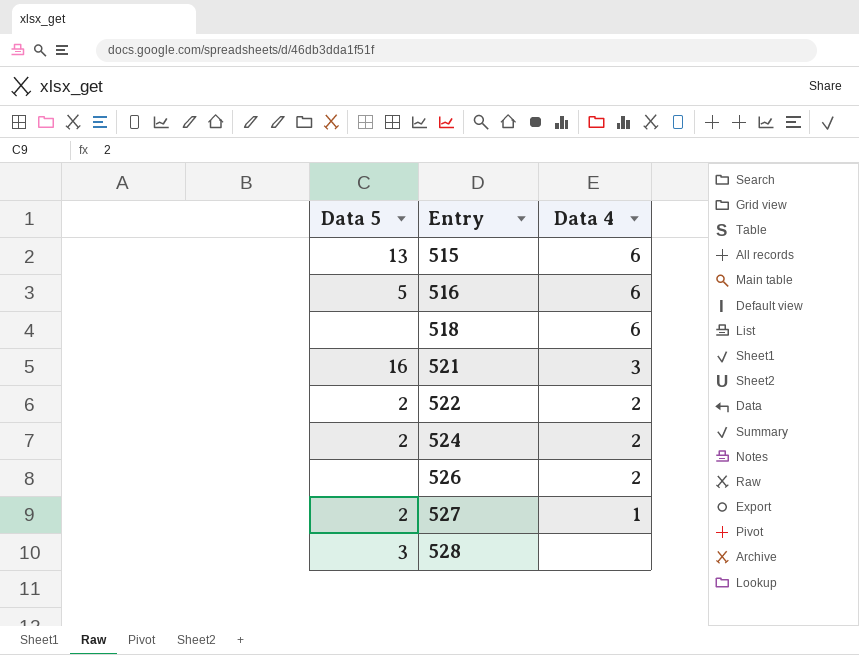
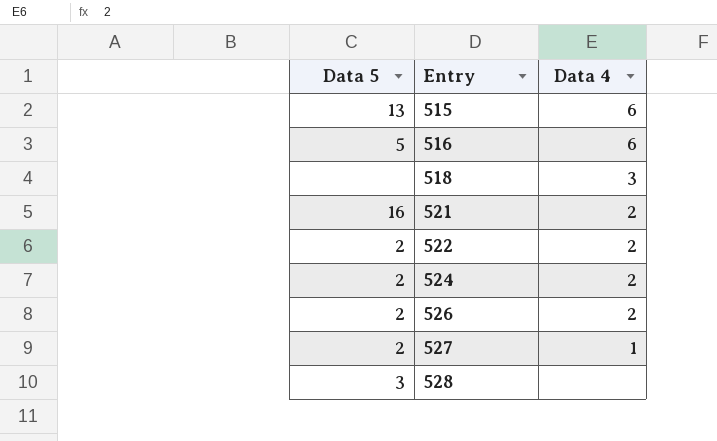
518 | Data 4: 6 -> 3
521 | Data 4: 3 -> 2
526 | Data 5: none -> 2

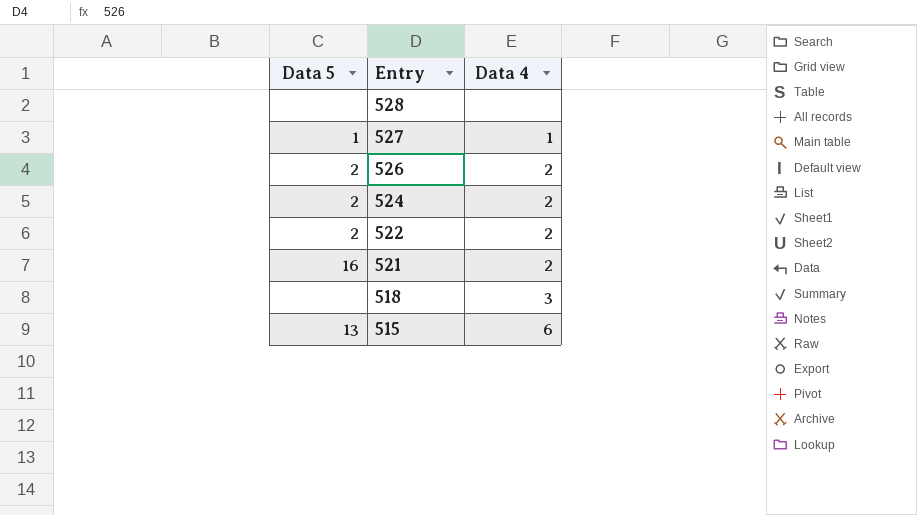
row order: Entry ascending -> Entry descending
row 516: 5 | 6 -> none
528 | Data 5: 3 -> none
527 | Data 5: 2 -> 1

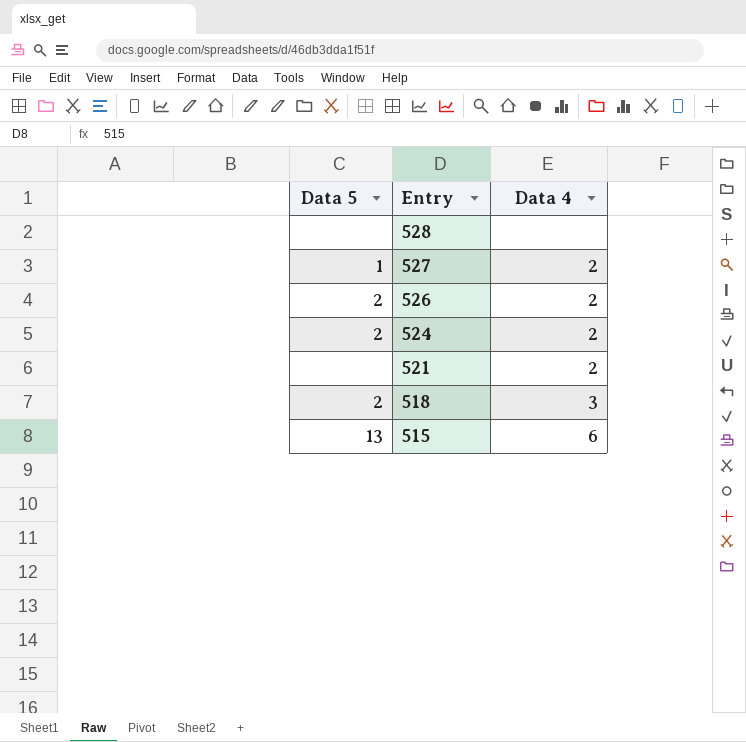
row 522: 2 | 2 -> none
527 | Data 4: 1 -> 2
521 | Data 5: 16 -> none
518 | Data 5: none -> 2

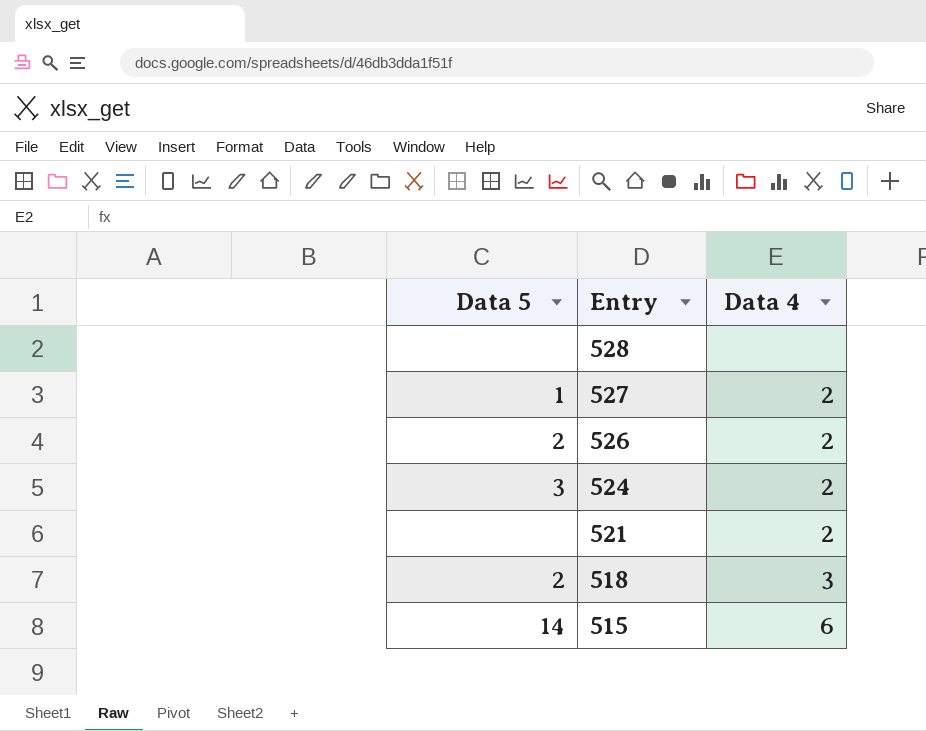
524 | Data 5: 2 -> 3
515 | Data 5: 13 -> 14

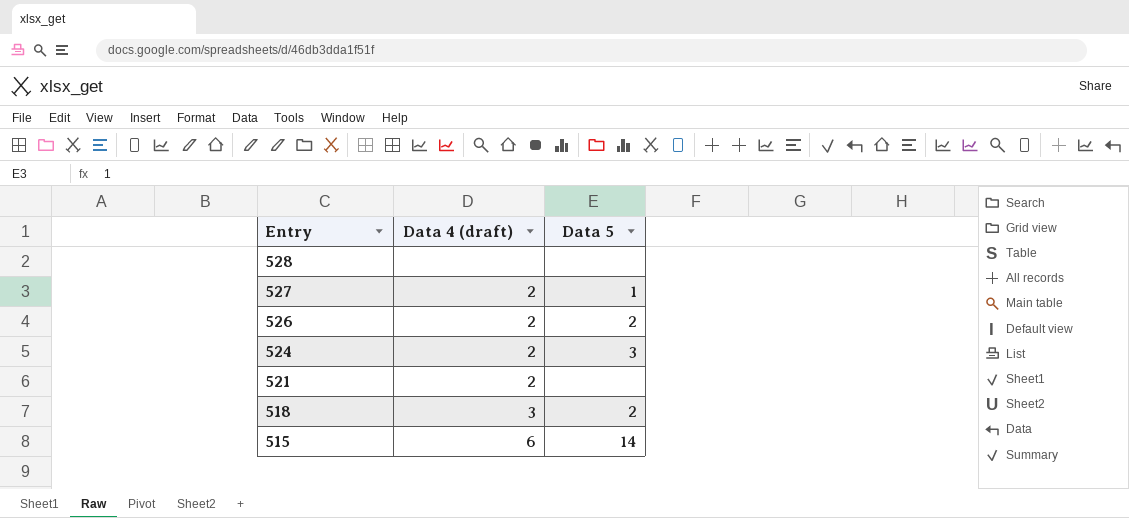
column name: Data 4 -> Data 4 (draft)
column Data 5 | position: 1 -> 3

